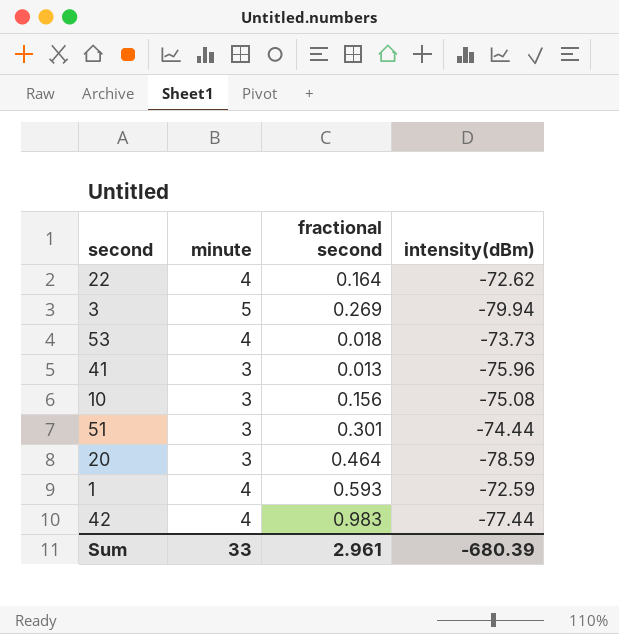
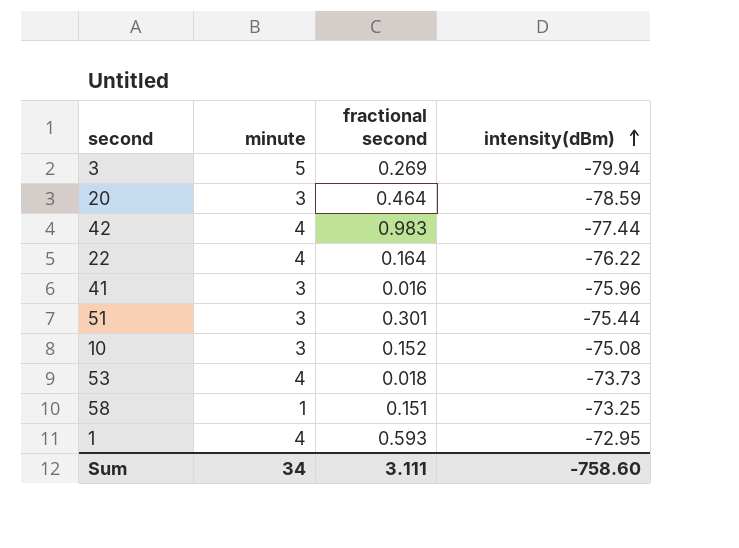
row order: none -> intensity(dBm) ascending
22 | intensity(dBm): -72.62 -> -76.22
41 | fractional second: 0.013 -> 0.016
51 | intensity(dBm): -74.44 -> -75.44
10 | fractional second: 0.156 -> 0.152
row 58: none -> 1 | 0.151 | -73.25
1 | intensity(dBm): -72.59 -> -72.95
Sum | minute: 33 -> 34
Sum | fractional second: 2.961 -> 3.111
Sum | intensity(dBm): -680.39 -> -758.60

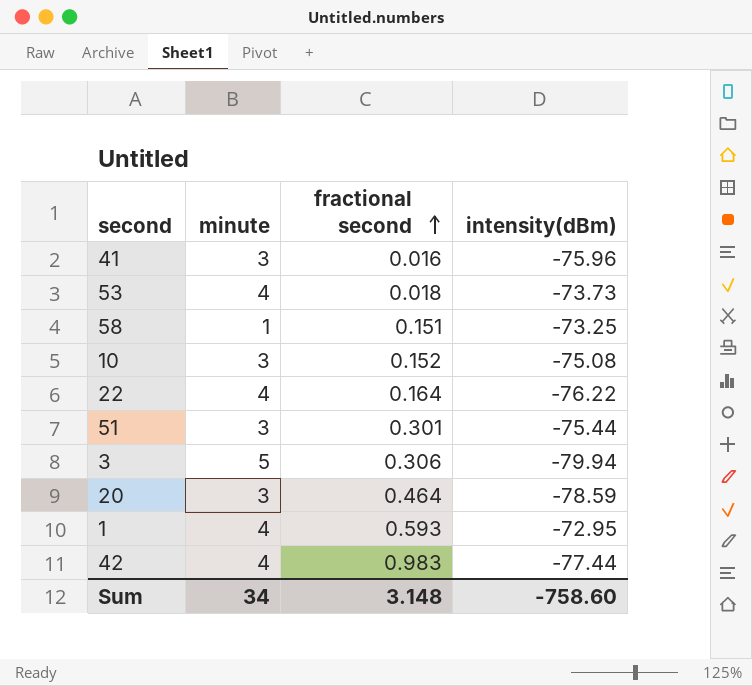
row order: intensity(dBm) ascending -> fractional second ascending
3 | fractional second: 0.269 -> 0.306
Sum | fractional second: 3.111 -> 3.148

